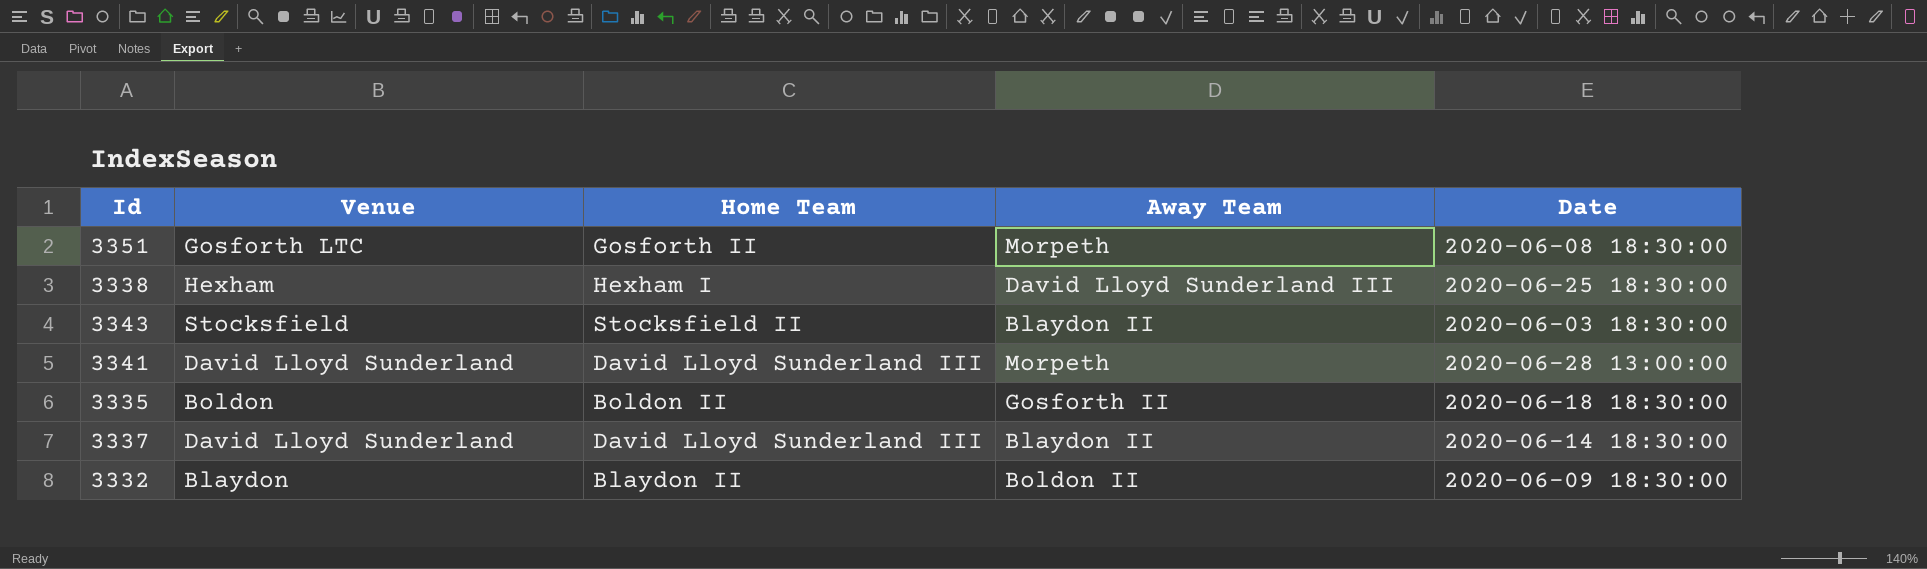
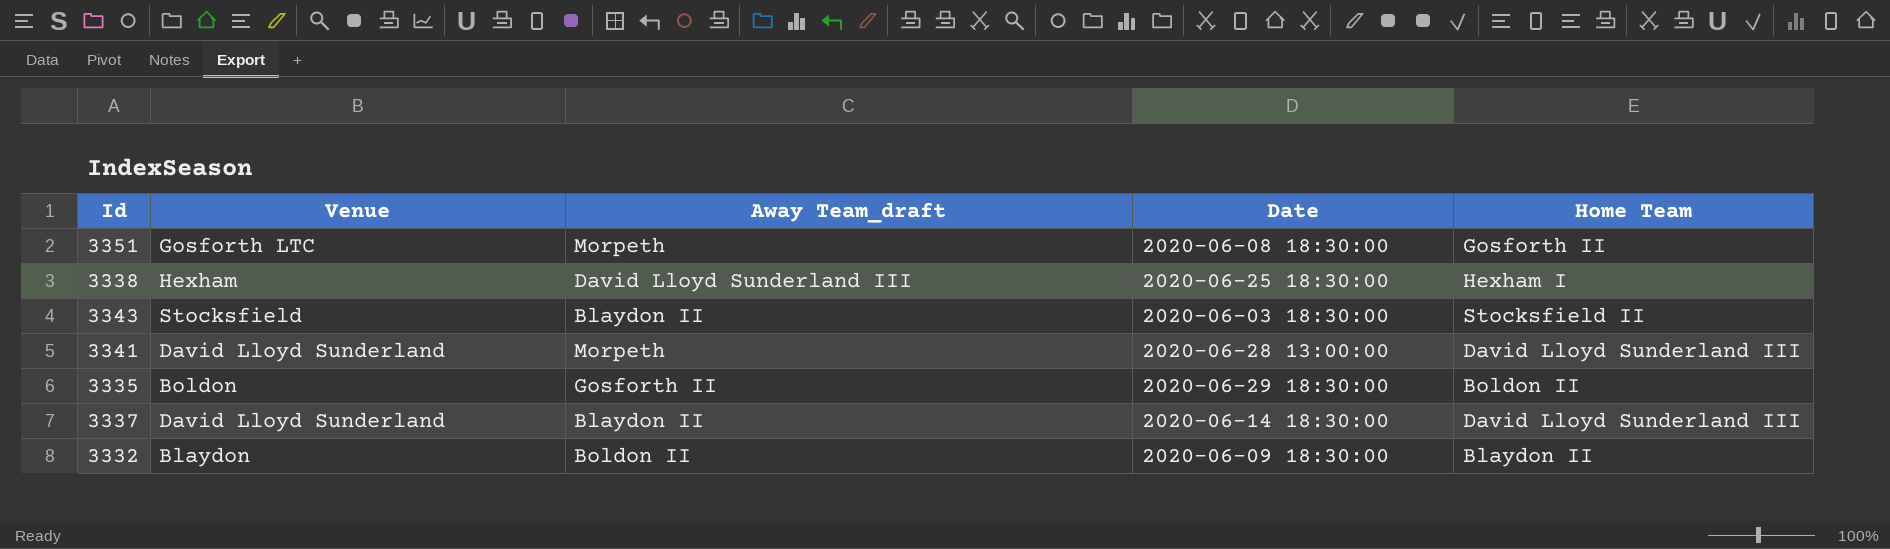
column name: Away Team -> Away Team_draft
column Home Team | position: 3 -> 5
3335 | Date: 2020-06-18 18:30:00 -> 2020-06-29 18:30:00

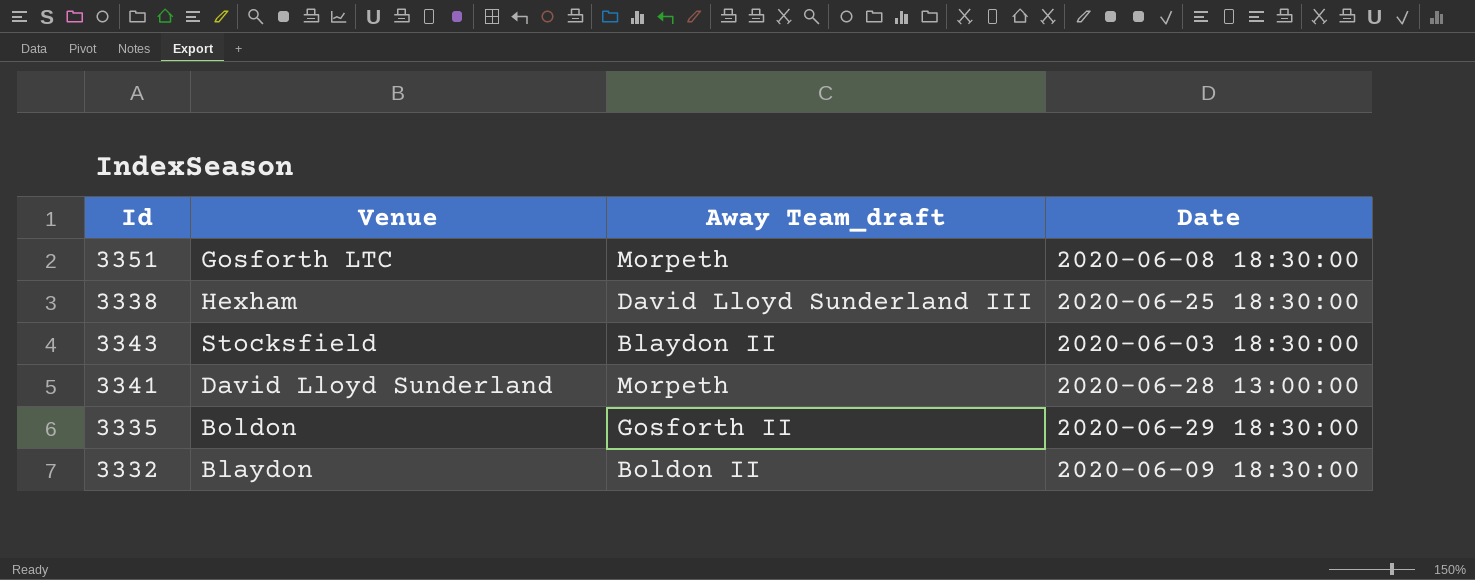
column Home Team | position: 5 -> none
row 3337: David Lloyd Sunderland | Blaydon II | 2020-06-14 18:30:00 | David Lloyd Sunderland III -> none

